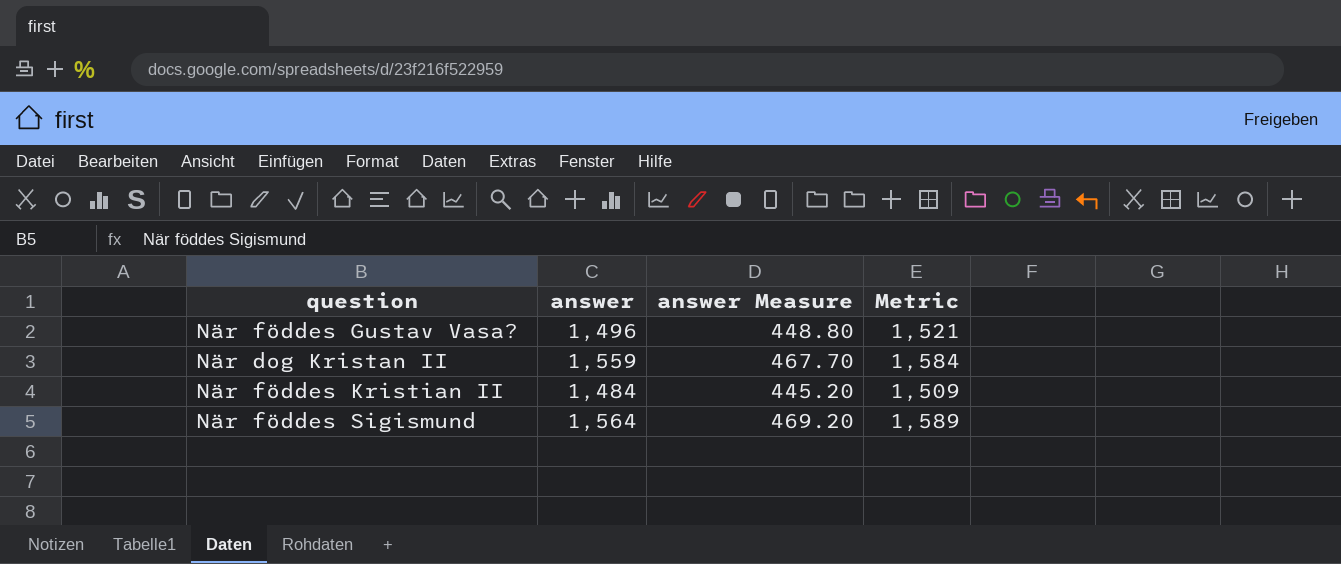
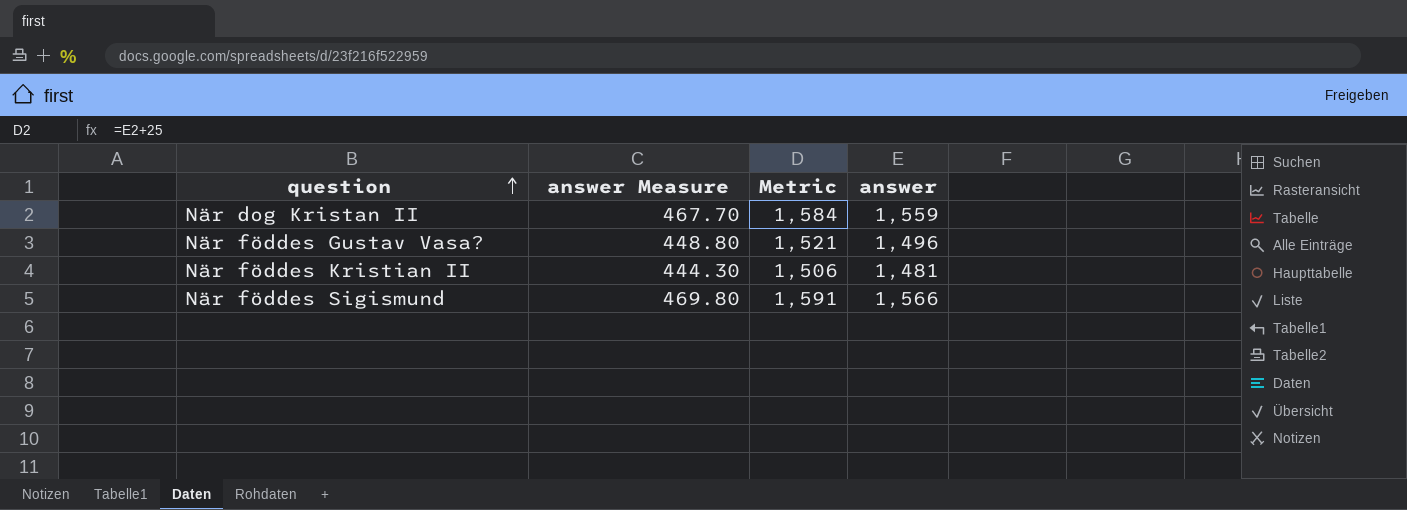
row order: none -> question ascending
column answer | position: 2 -> 4
När föddes Kristian II | answer Measure: 445.20 -> 444.30
När föddes Kristian II | Metric: 1,509 -> 1,506
När föddes Kristian II | answer: 1,484 -> 1,481
När föddes Sigismund | answer Measure: 469.20 -> 469.80
När föddes Sigismund | Metric: 1,589 -> 1,591
När föddes Sigismund | answer: 1,564 -> 1,566

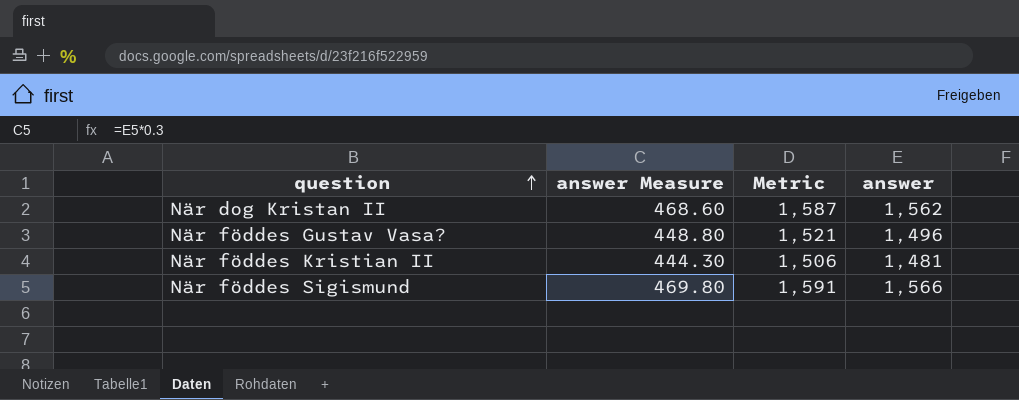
När dog Kristan II | answer Measure: 467.70 -> 468.60
När dog Kristan II | Metric: 1,584 -> 1,587
När dog Kristan II | answer: 1,559 -> 1,562

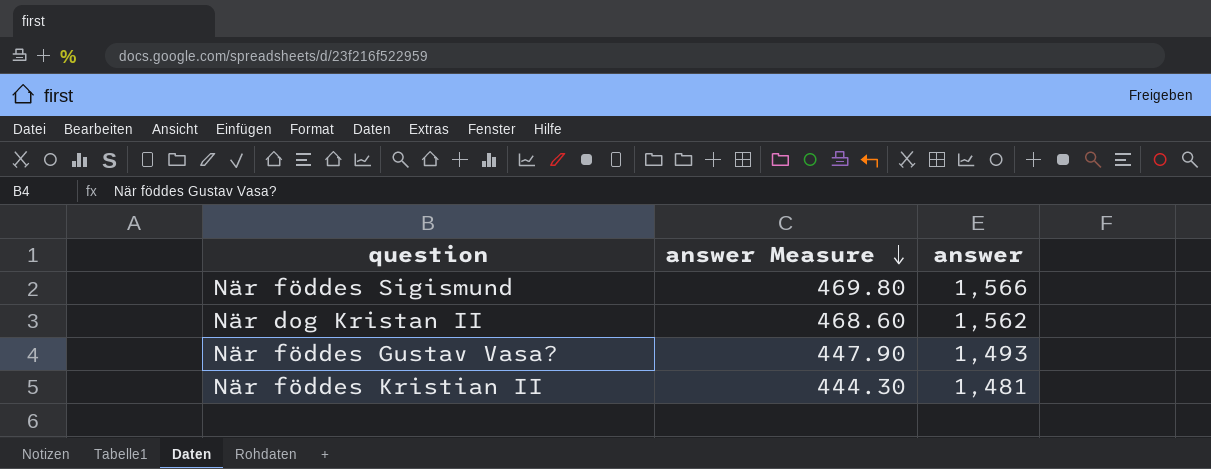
row order: question ascending -> answer Measure descending
column Metric | formula: [answer] + 25 -> none
När föddes Gustav Vasa? | answer Measure: 448.80 -> 447.90
När föddes Gustav Vasa? | answer: 1,496 -> 1,493

